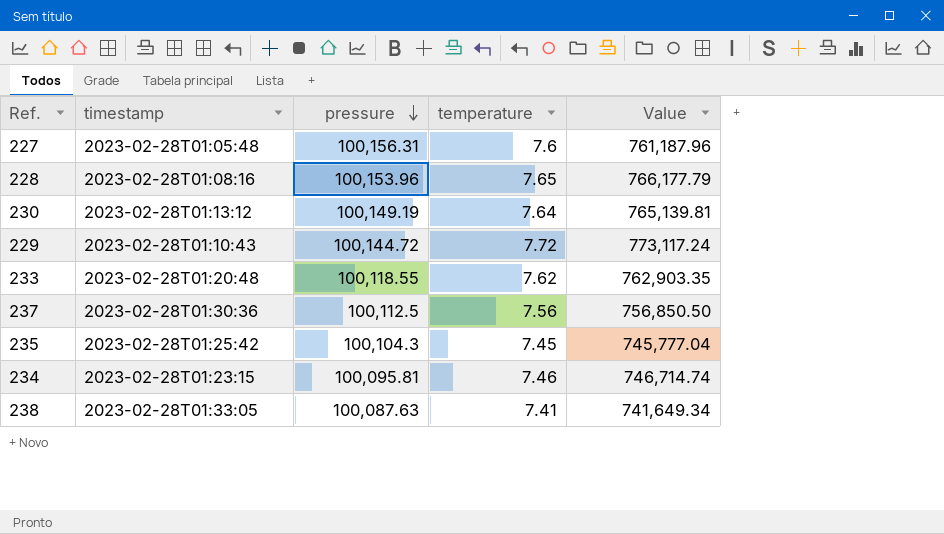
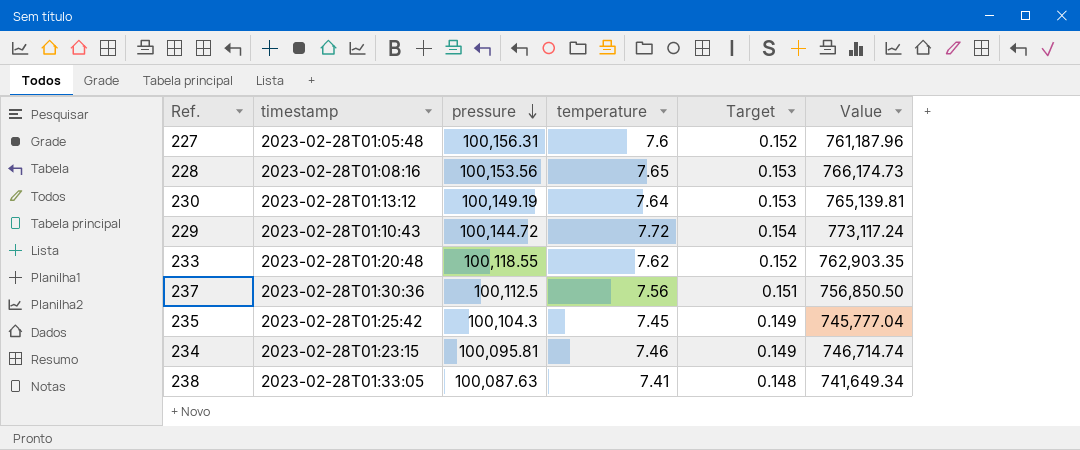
column Target | formula: none -> [temperature] * 0.02
228 | pressure: 100,153.96 -> 100,153.56
228 | Value: 766,177.79 -> 766,174.73

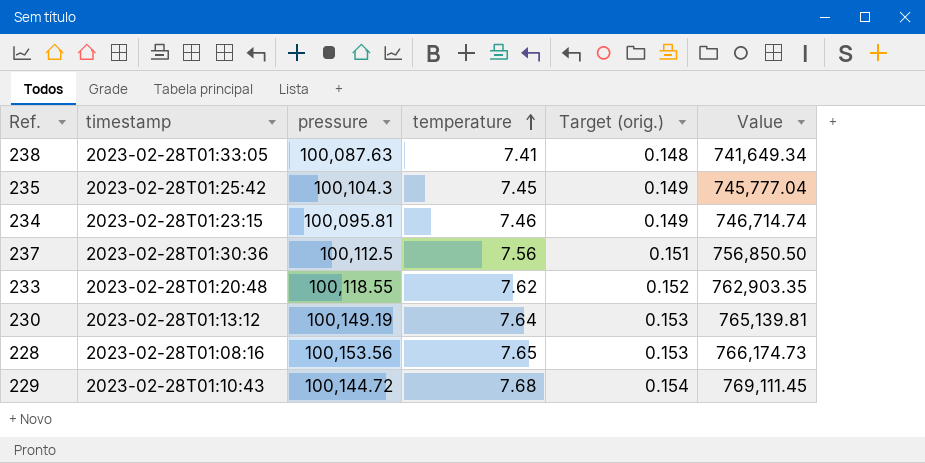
row order: pressure descending -> temperature ascending
column name: Target -> Target (orig.)
row 227: 2023-02-28T01:05:48 | 100,156.31 | 7.6 | 0.152 | 761,187.96 -> none
229 | temperature: 7.72 -> 7.68
229 | Value: 773,117.24 -> 769,111.45

